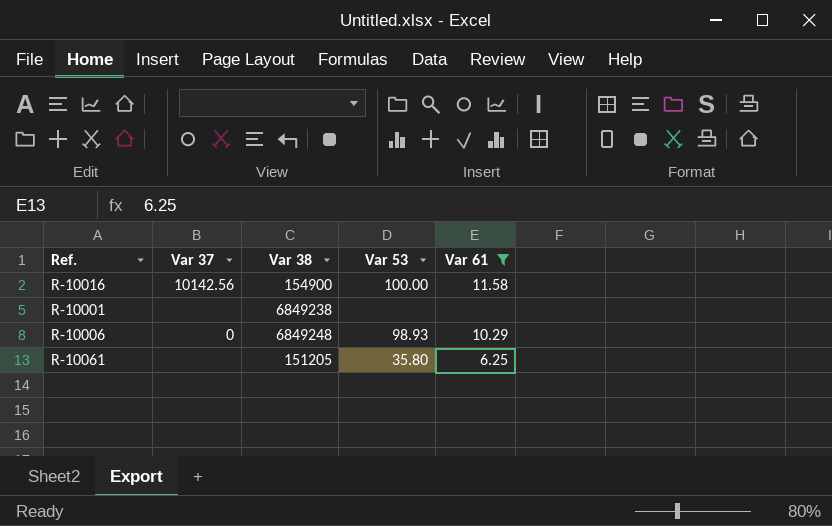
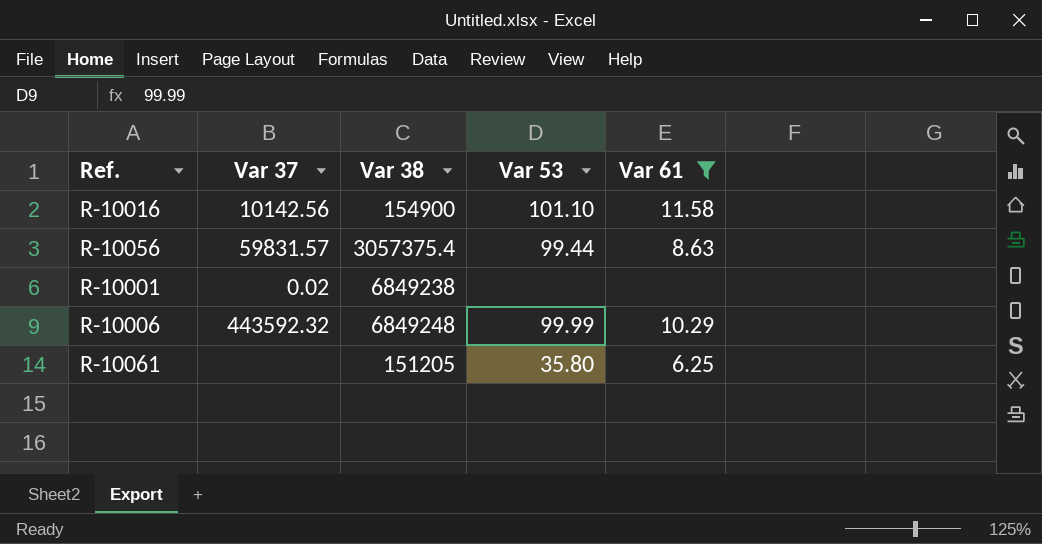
R-10016 | Var 53: 100.00 -> 101.10
row R-10056: none -> 59831.57 | 3057375.4 | 99.44 | 8.63
R-10001 | Var 37: none -> 0.02
R-10006 | Var 37: 0 -> 443592.32
R-10006 | Var 53: 98.93 -> 99.99

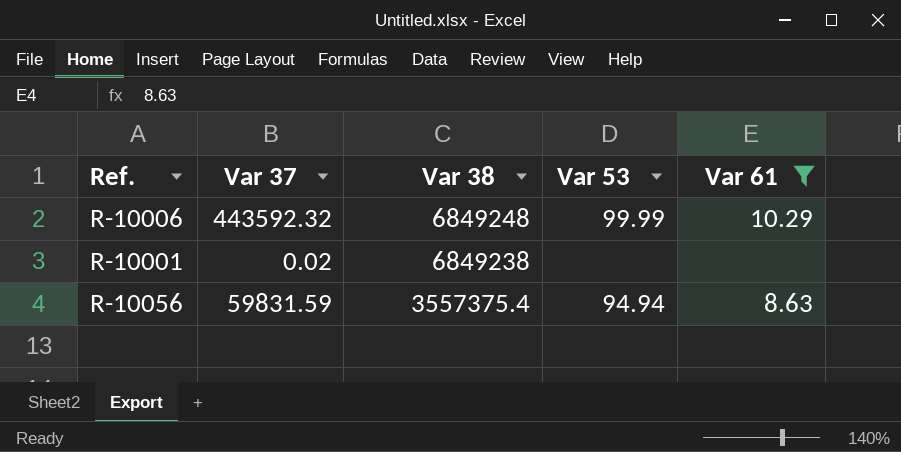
row order: none -> Var 38 descending
row R-10016: 10142.56 | 154900 | 101.10 | 11.58 -> none
row R-10061: none | 151205 | 35.80 | 6.25 -> none
R-10056 | Var 37: 59831.57 -> 59831.59
R-10056 | Var 38: 3057375.4 -> 3557375.4
R-10056 | Var 53: 99.44 -> 94.94

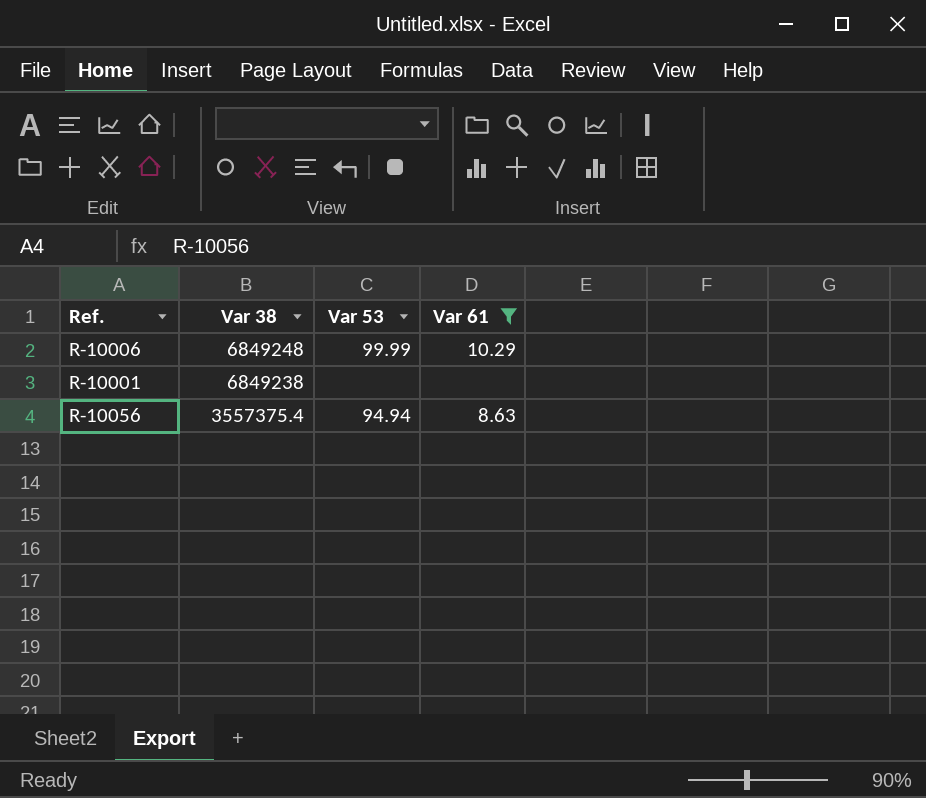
column Var 37 | position: 2 -> none

